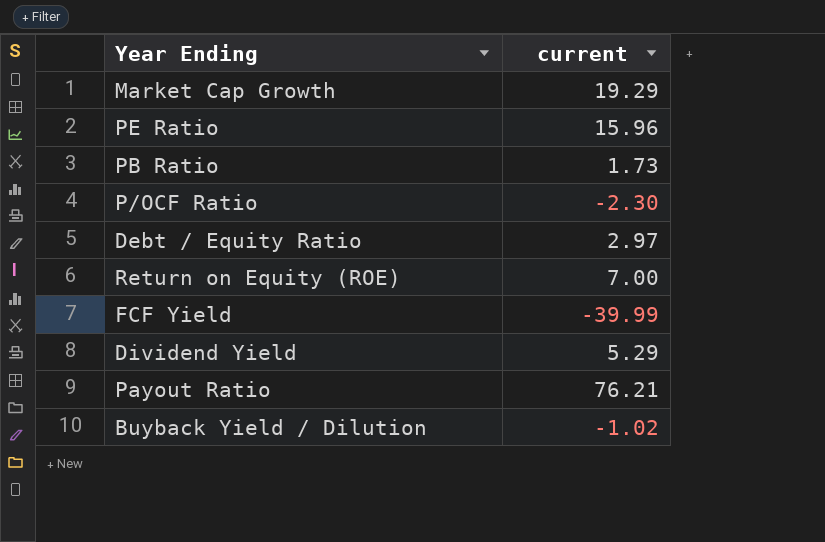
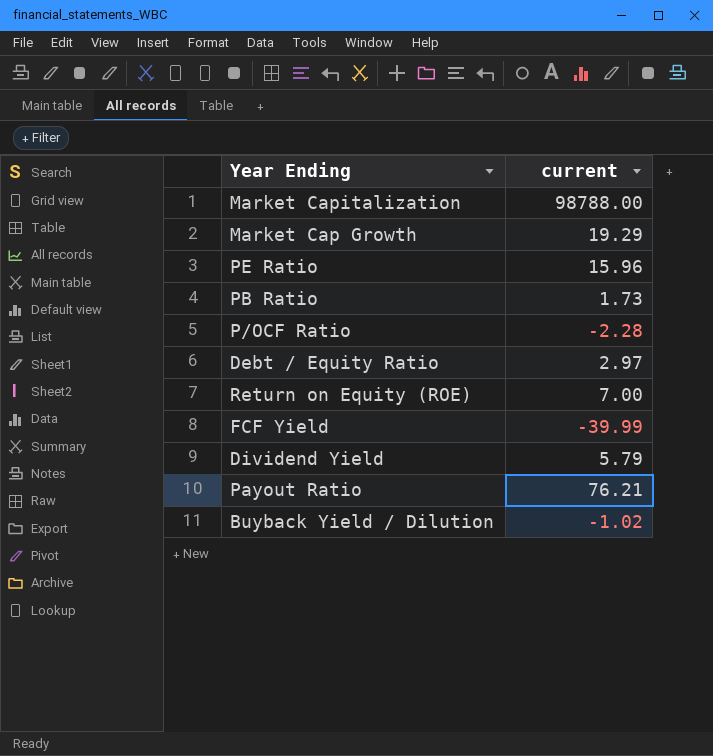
row Market Capitalization: none -> 98788.00
P/OCF Ratio | current: -2.30 -> -2.28
Dividend Yield | current: 5.29 -> 5.79

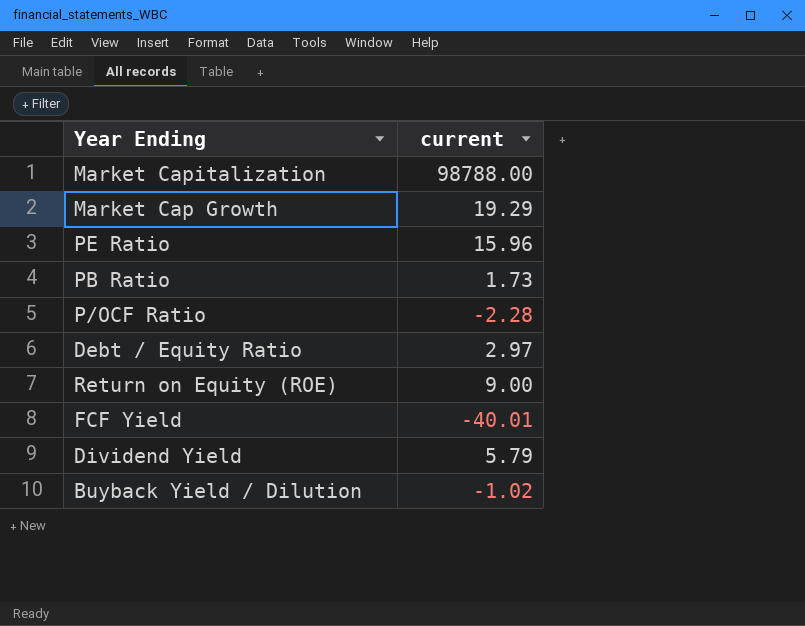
row Payout Ratio: 76.21 -> none
Return on Equity (ROE) | current: 7.00 -> 9.00
FCF Yield | current: -39.99 -> -40.01

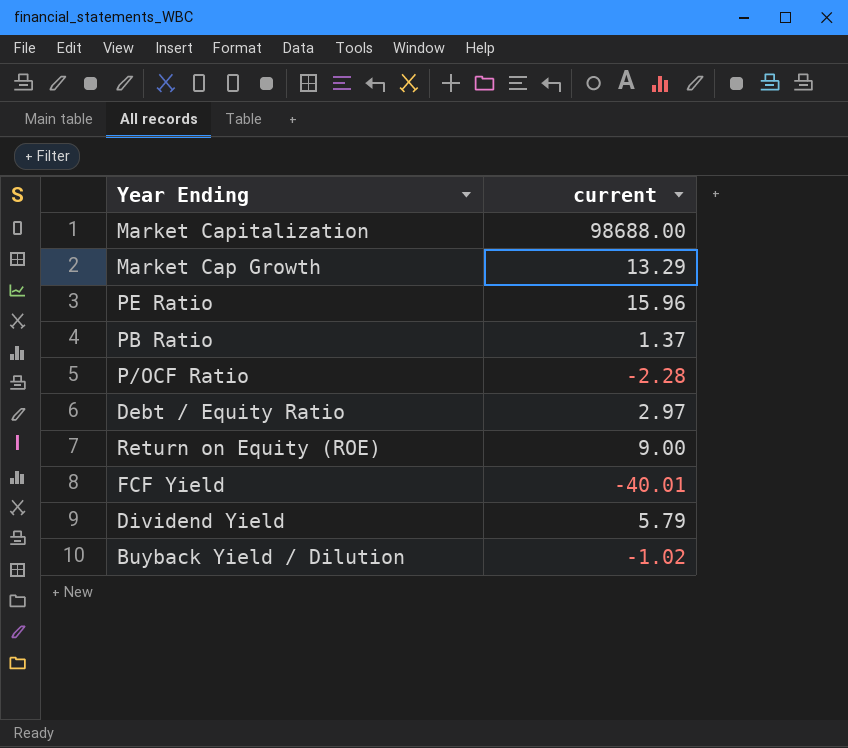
Market Capitalization | current: 98788.00 -> 98688.00
Market Cap Growth | current: 19.29 -> 13.29
PB Ratio | current: 1.73 -> 1.37

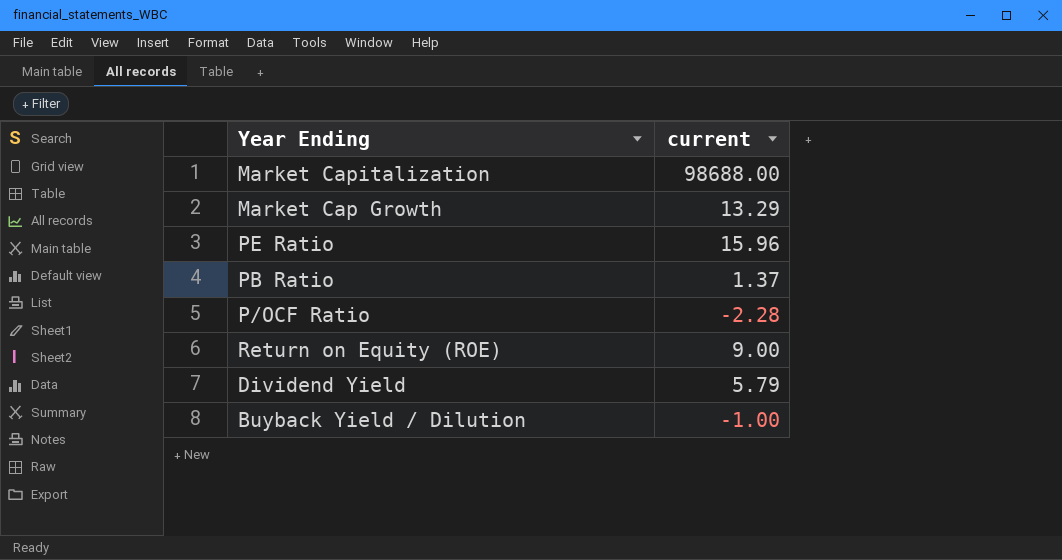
row Debt / Equity Ratio: 2.97 -> none
row FCF Yield: -40.01 -> none
Buyback Yield / Dilution | current: -1.02 -> -1.00

